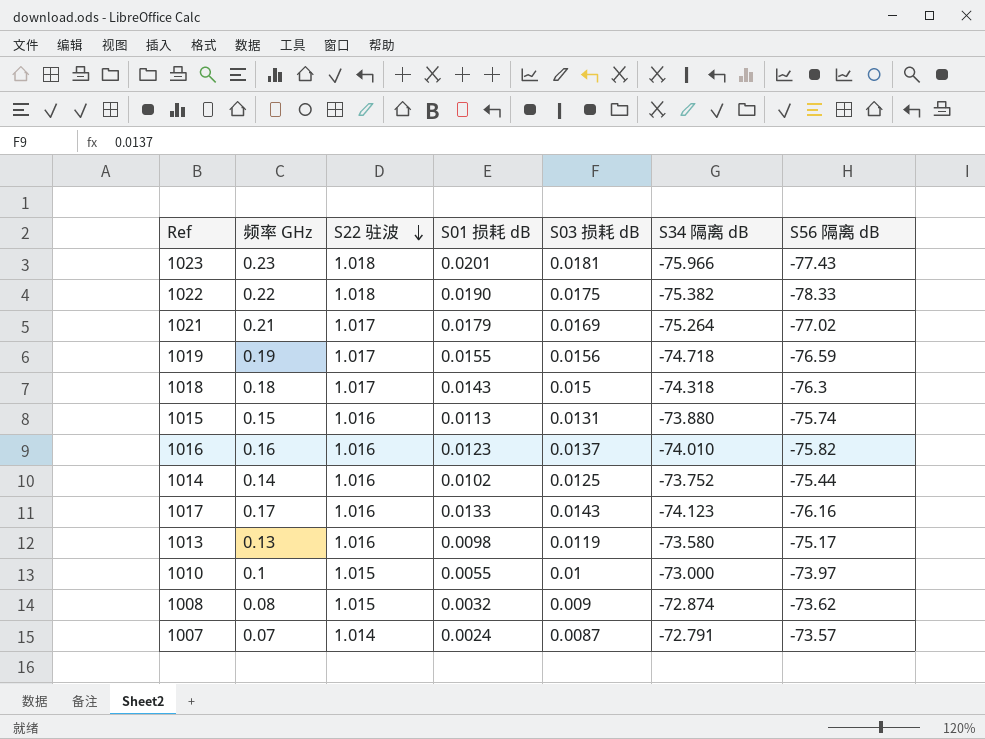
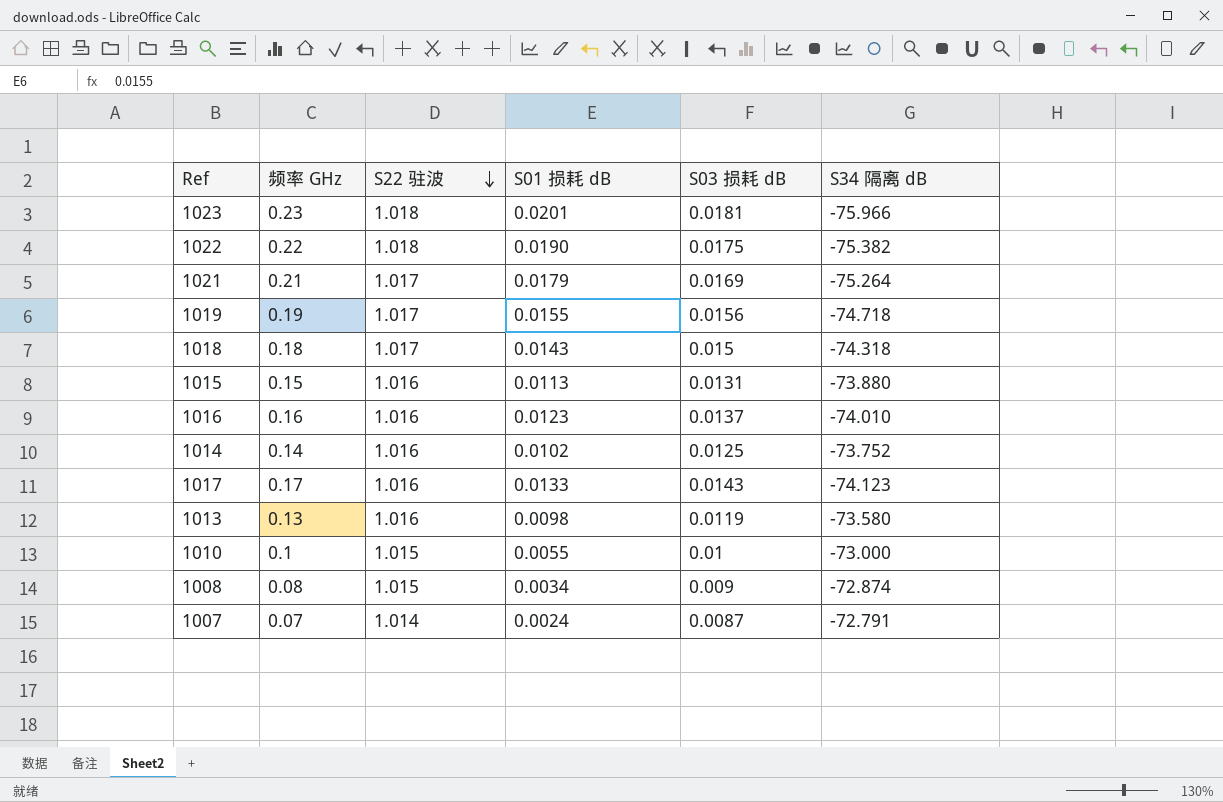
column S56 隔离 dB | position: 7 -> none
1008 | S01 损耗 dB: 0.0032 -> 0.0034

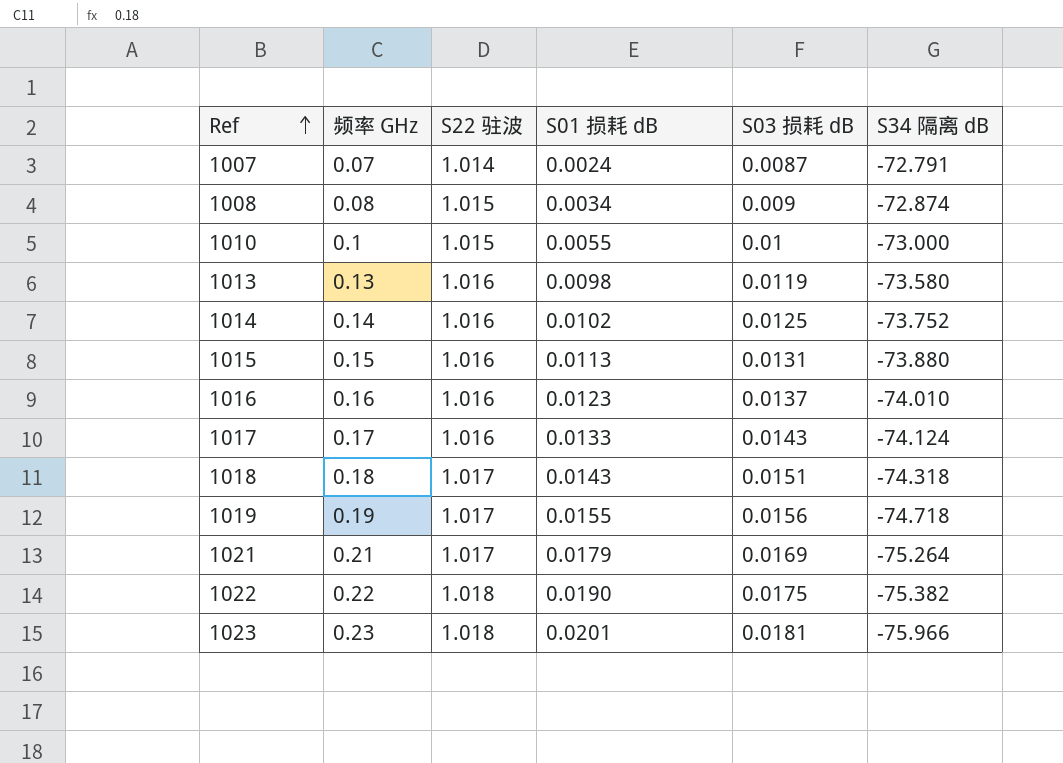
row order: S22 驻波 descending -> Ref ascending
1017 | S34 隔离 dB: -74.123 -> -74.124
1018 | S03 损耗 dB: 0.015 -> 0.0151

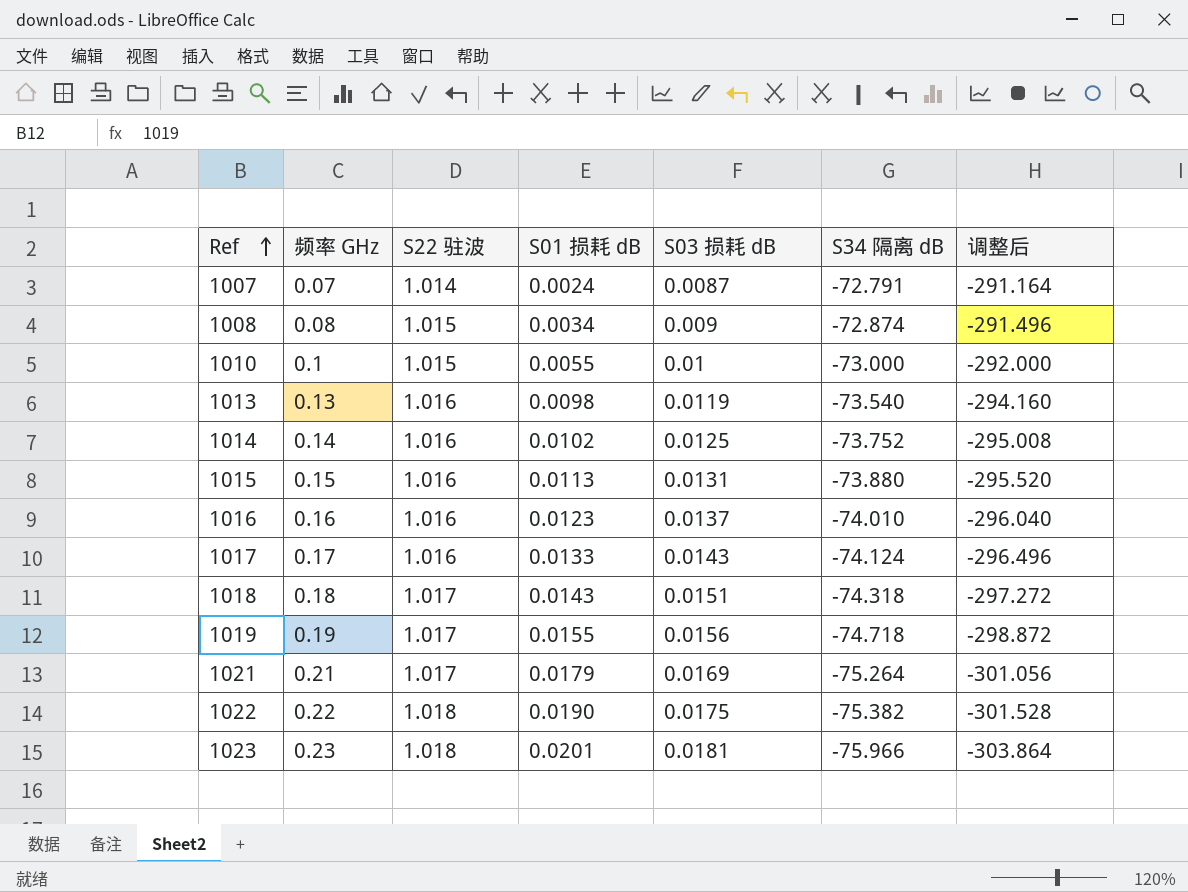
column 调整后 | formula: none -> [S34 隔离 dB] * 4
1013 | S34 隔离 dB: -73.580 -> -73.540

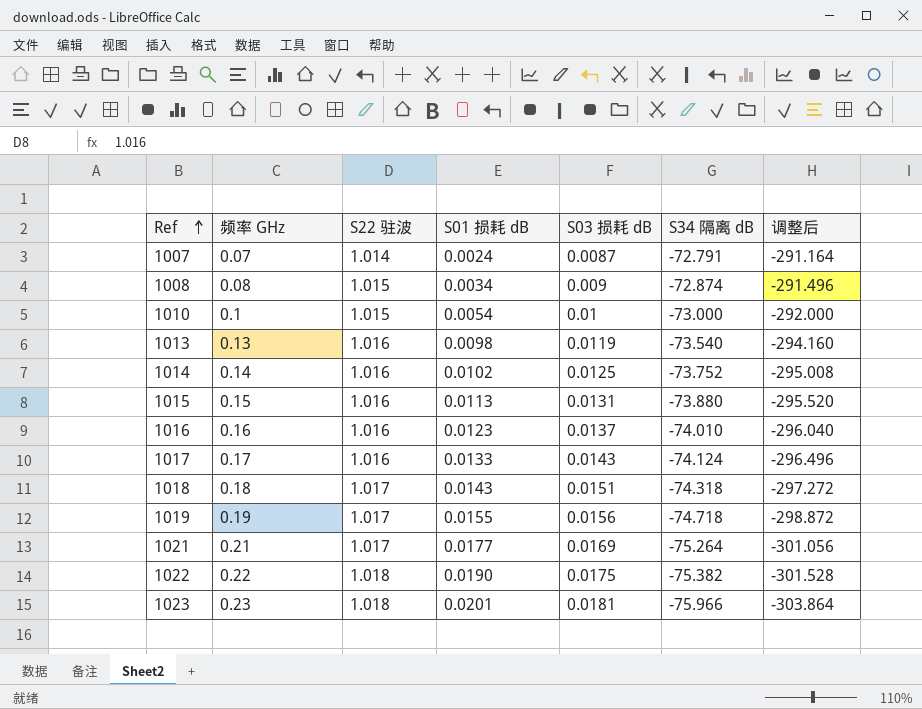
1010 | S01 损耗 dB: 0.0055 -> 0.0054
1021 | S01 损耗 dB: 0.0179 -> 0.0177

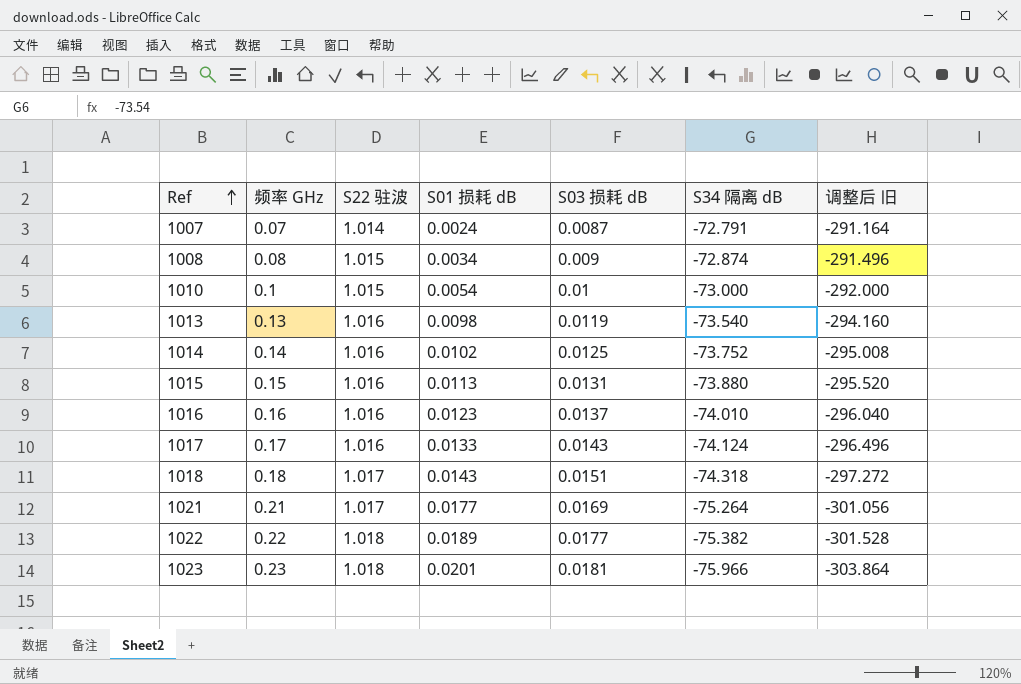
column name: 调整后 -> 调整后 旧
row 1019: 0.19 | 1.017 | 0.0155 | 0.0156 | -74.718 | -298.872 -> none
1022 | S01 损耗 dB: 0.0190 -> 0.0189
1022 | S03 损耗 dB: 0.0175 -> 0.0177

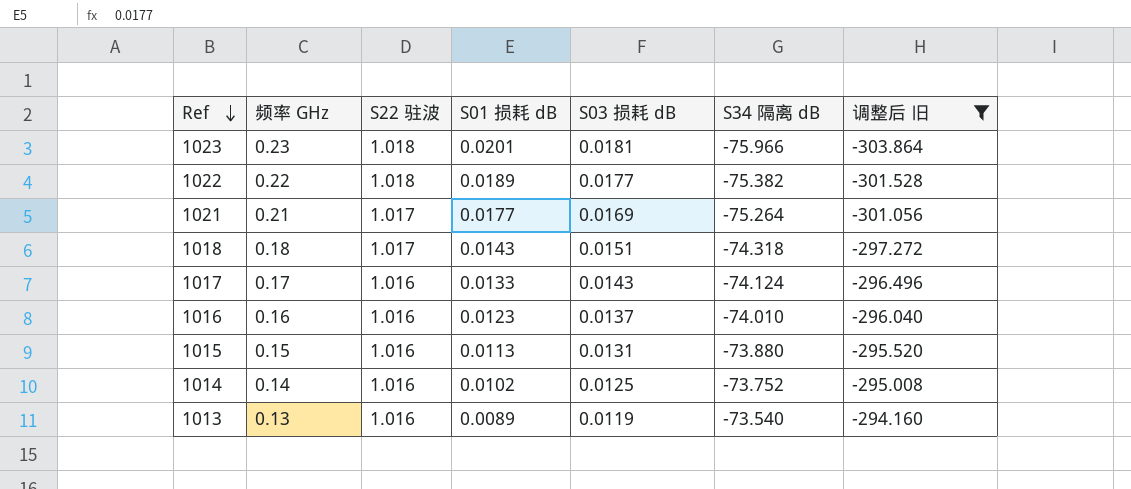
filter: none -> 调整后 旧 <= -294.160
row order: Ref ascending -> Ref descending
1013 | S01 损耗 dB: 0.0098 -> 0.0089

